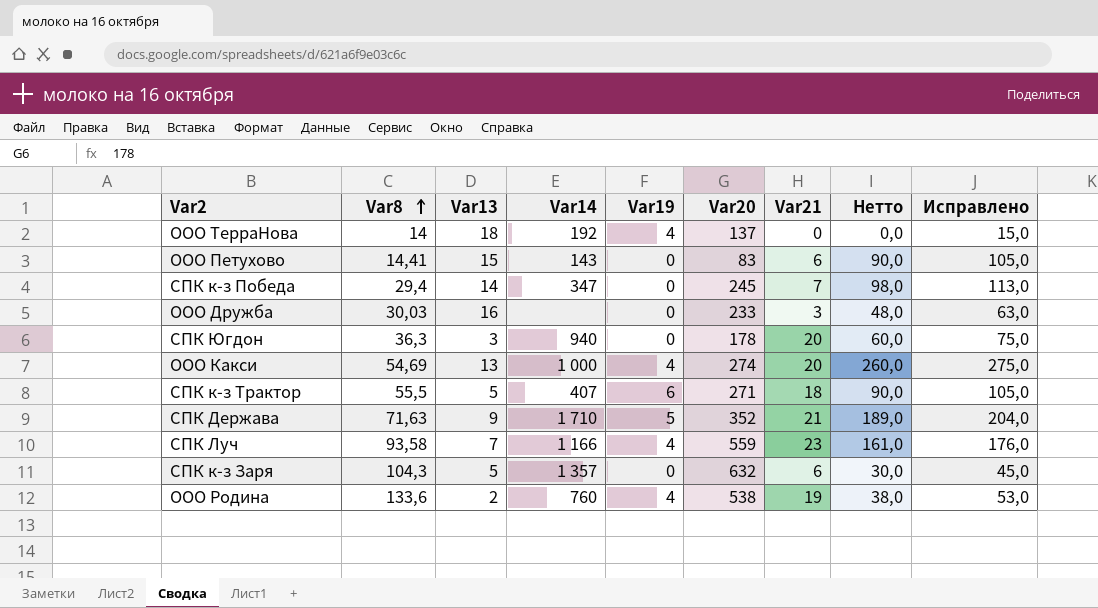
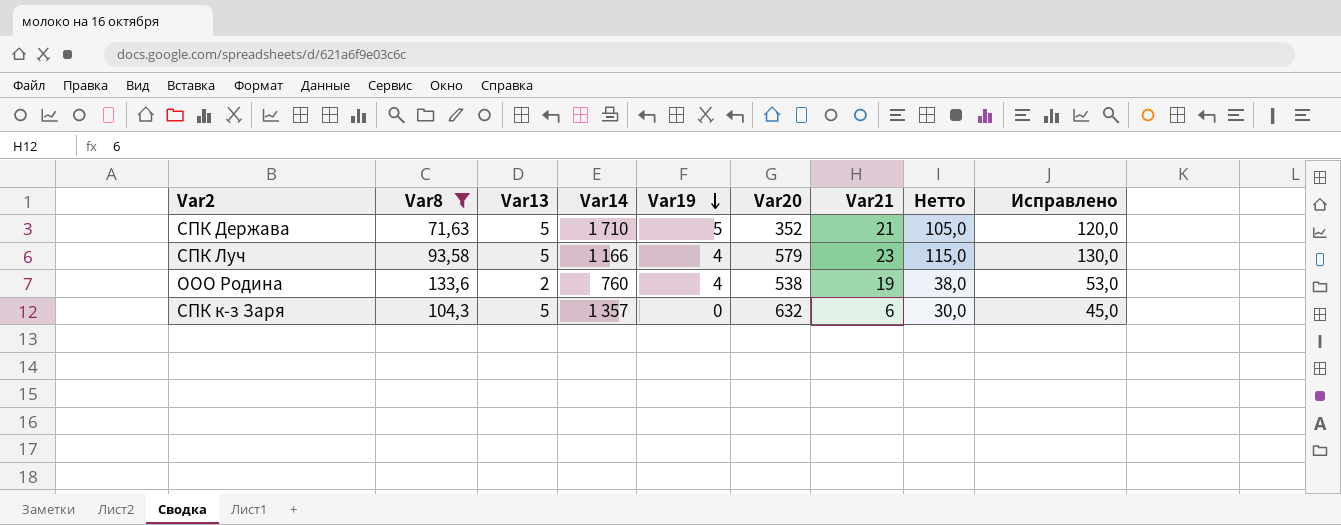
filter: none -> Var8 >= 71,63
row order: Var8 ascending -> Var19 descending
СПК Держава | Var13: 9 -> 5
СПК Держава | Нетто: 189,0 -> 105,0
СПК Держава | Исправлено: 204,0 -> 120,0
СПК Луч | Var13: 7 -> 5
СПК Луч | Var20: 559 -> 579
СПК Луч | Нетто: 161,0 -> 115,0
СПК Луч | Исправлено: 176,0 -> 130,0

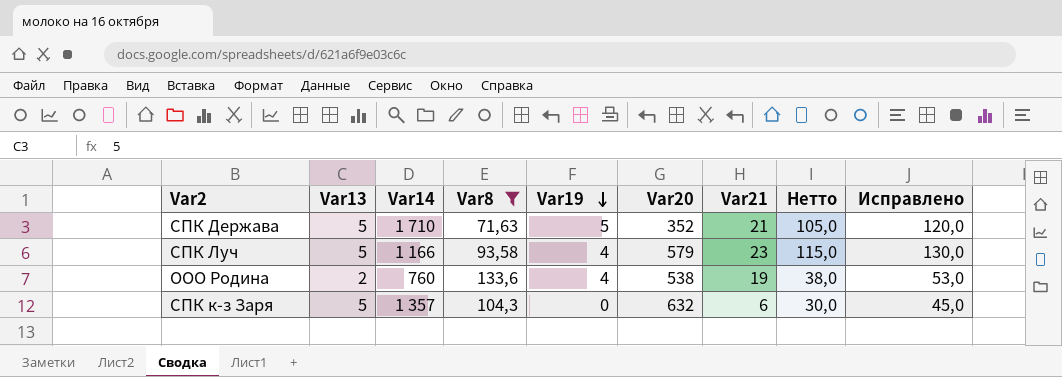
column Var8 | position: 2 -> 4

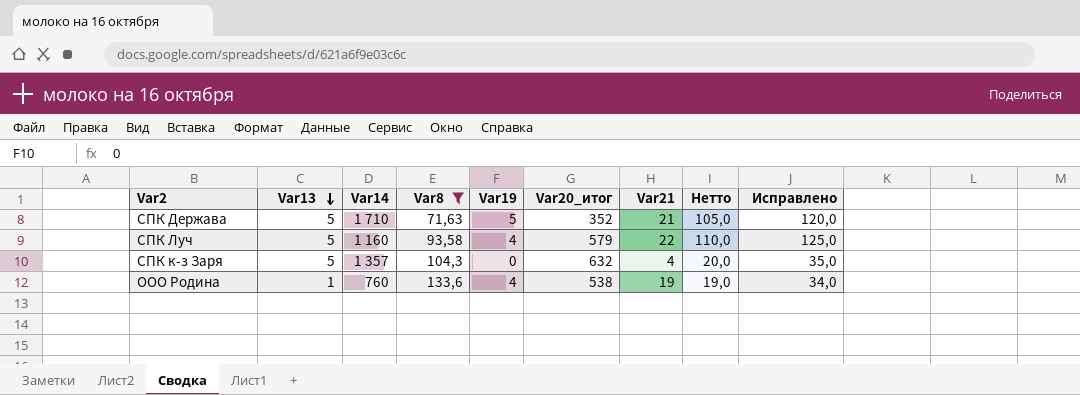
row order: Var19 descending -> Var13 descending
column name: Var20 -> Var20_итог
СПК Луч | Var14: 1 166 -> 1 160
СПК Луч | Var21: 23 -> 22
СПК Луч | Нетто: 115,0 -> 110,0
СПК Луч | Исправлено: 130,0 -> 125,0
СПК к-з Заря | Var21: 6 -> 4
СПК к-з Заря | Нетто: 30,0 -> 20,0
СПК к-з Заря | Исправлено: 45,0 -> 35,0
ООО Родина | Var13: 2 -> 1
ООО Родина | Нетто: 38,0 -> 19,0
ООО Родина | Исправлено: 53,0 -> 34,0

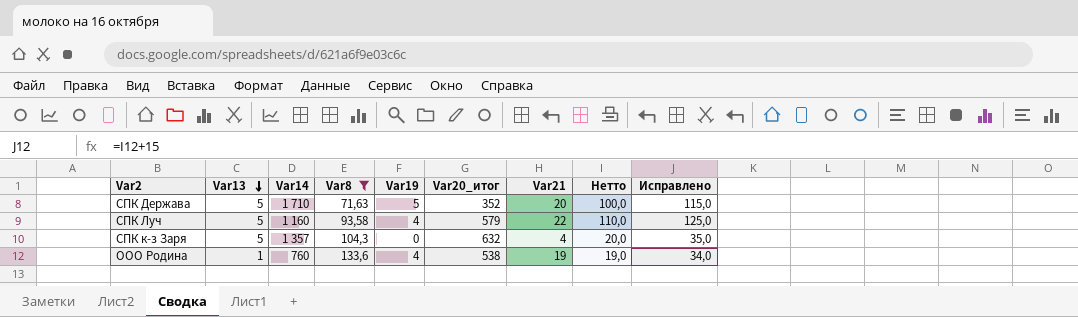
СПК Держава | Var21: 21 -> 20
СПК Держава | Нетто: 105,0 -> 100,0
СПК Держава | Исправлено: 120,0 -> 115,0

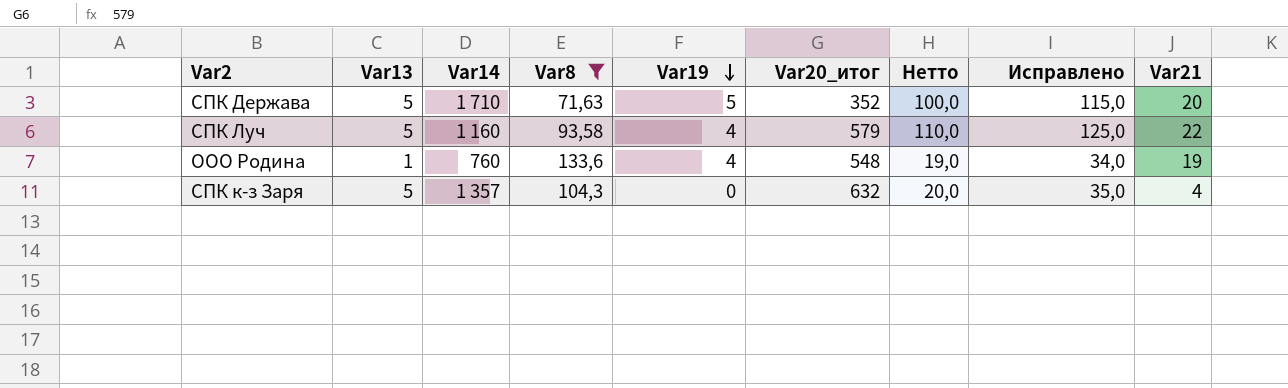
row order: Var13 descending -> Var19 descending
column Var21 | position: 7 -> 9
ООО Родина | Var20_итог: 538 -> 548

